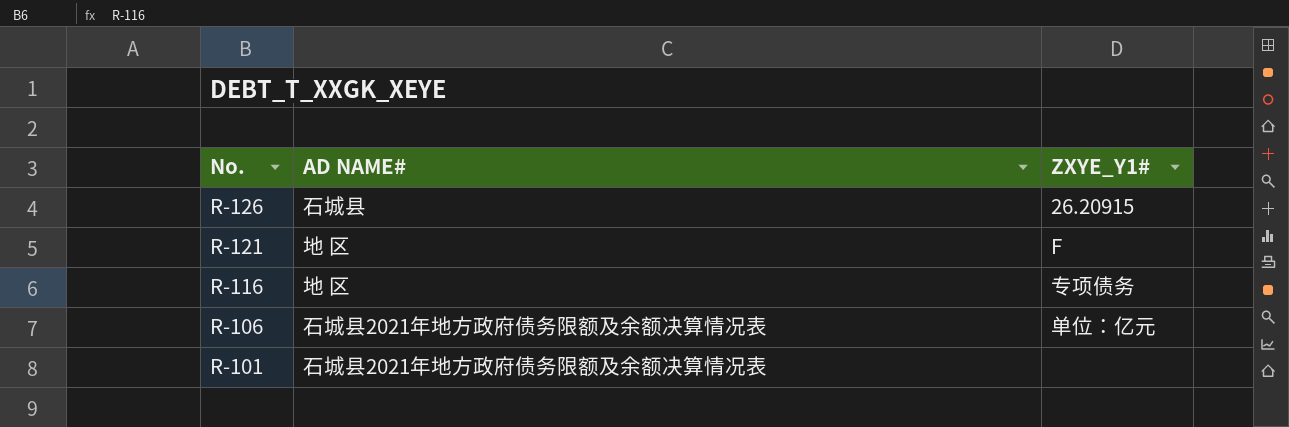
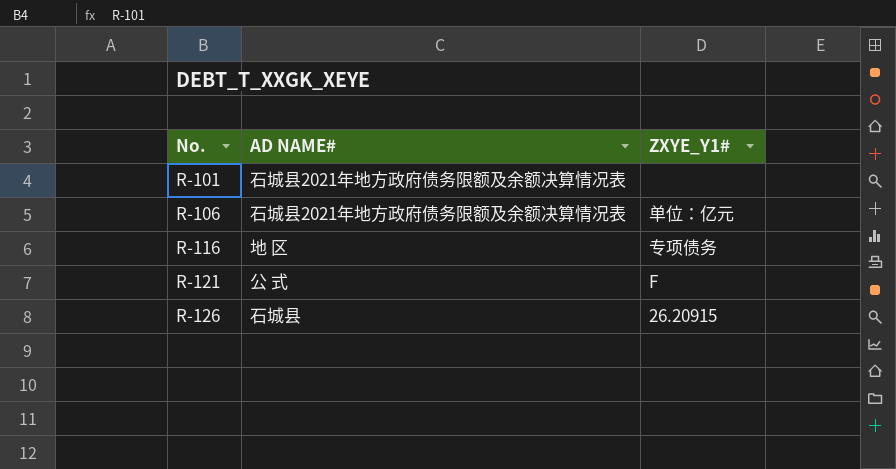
row order: No. descending -> No. ascending
R-121 | AD NAME#: 地 区 -> 公 式

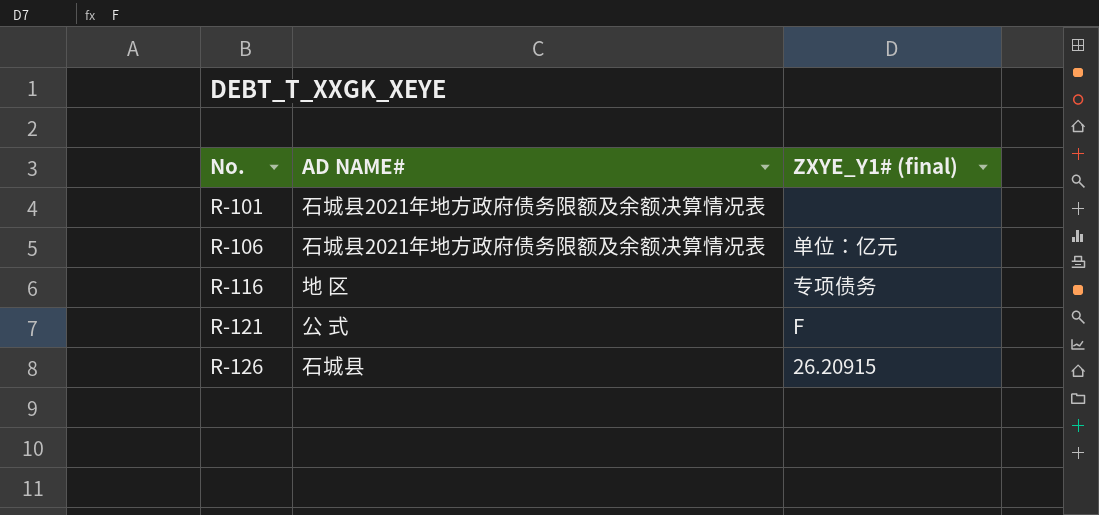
column name: ZXYE_Y1# -> ZXYE_Y1# (final)

